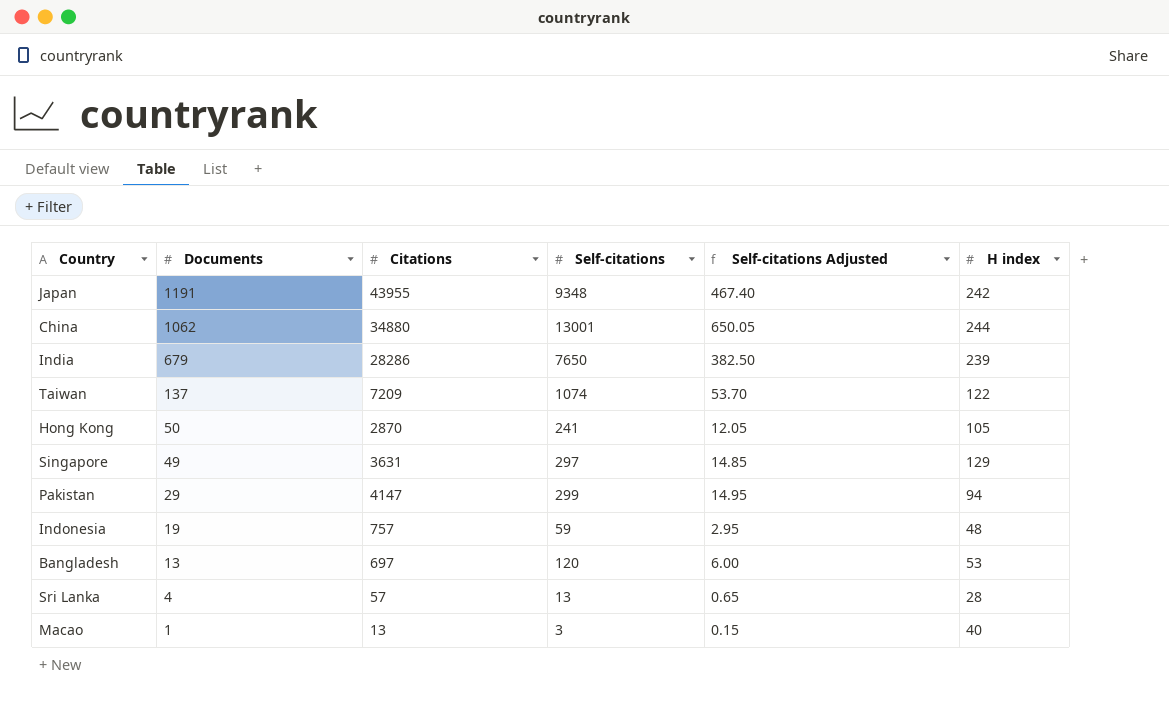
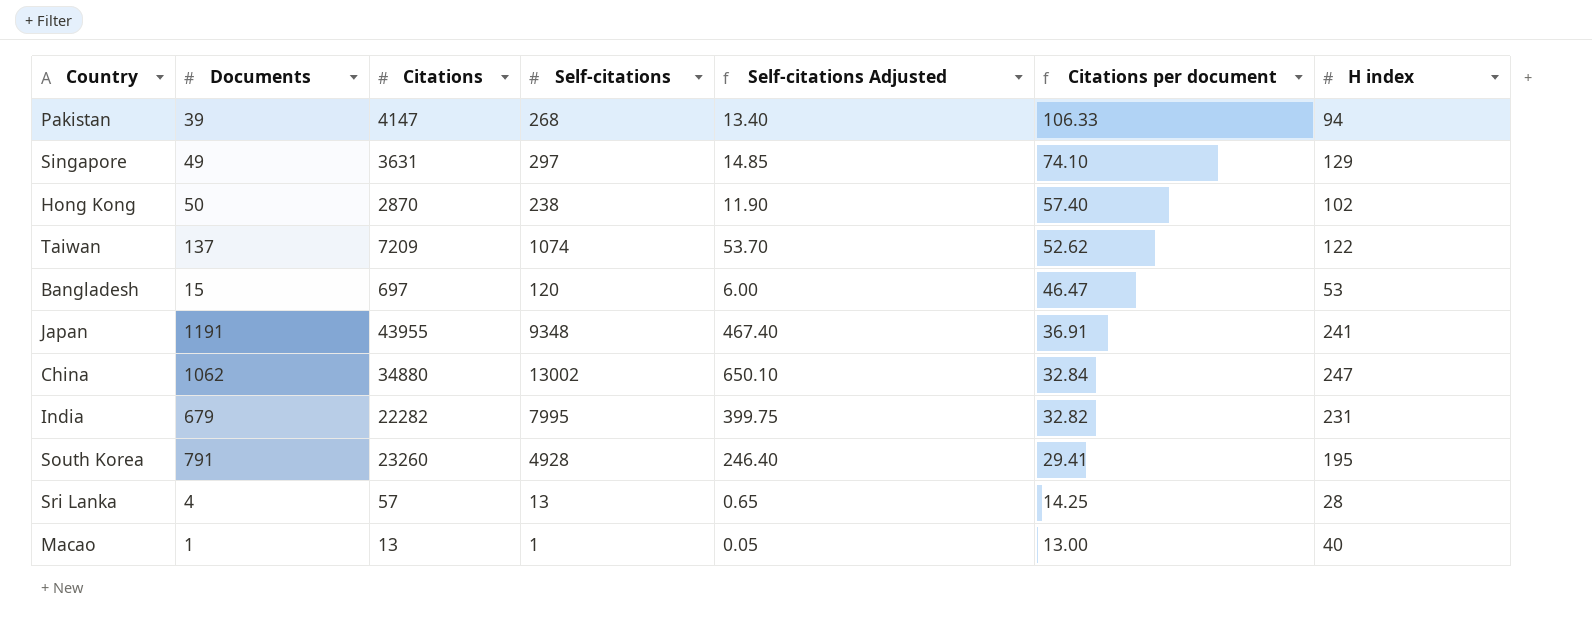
row order: Documents descending -> Citations per document descending
column Citations per document | formula: none -> [Citations] / [Documents]
row Indonesia: 19 | 757 | 59 | 2.95 | 48 -> none
Pakistan | Documents: 29 -> 39
Pakistan | Self-citations: 299 -> 268
Pakistan | Self-citations Adjusted: 14.95 -> 13.40
Hong Kong | Self-citations: 241 -> 238
Hong Kong | Self-citations Adjusted: 12.05 -> 11.90
Hong Kong | H index: 105 -> 102
Bangladesh | Documents: 13 -> 15
Japan | H index: 242 -> 241
China | Self-citations: 13001 -> 13002
China | Self-citations Adjusted: 650.05 -> 650.10
China | H index: 244 -> 247
India | Citations: 28286 -> 22282
India | Self-citations: 7650 -> 7995
India | Self-citations Adjusted: 382.50 -> 399.75
India | H index: 239 -> 231
row South Korea: none -> 791 | 23260 | 4928 | 246.40 | 29.41 | 195
Macao | Self-citations: 3 -> 1
Macao | Self-citations Adjusted: 0.15 -> 0.05

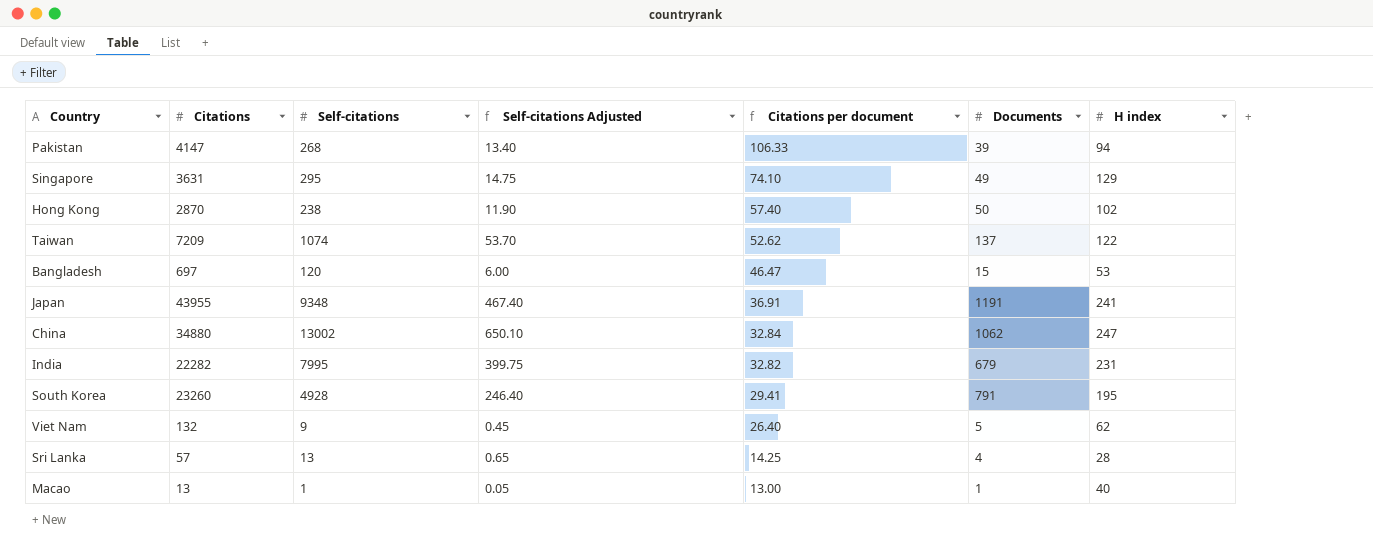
column Documents | position: 2 -> 6
Singapore | Self-citations: 297 -> 295
Singapore | Self-citations Adjusted: 14.85 -> 14.75
row Viet Nam: none -> 132 | 9 | 0.45 | 26.40 | 5 | 62

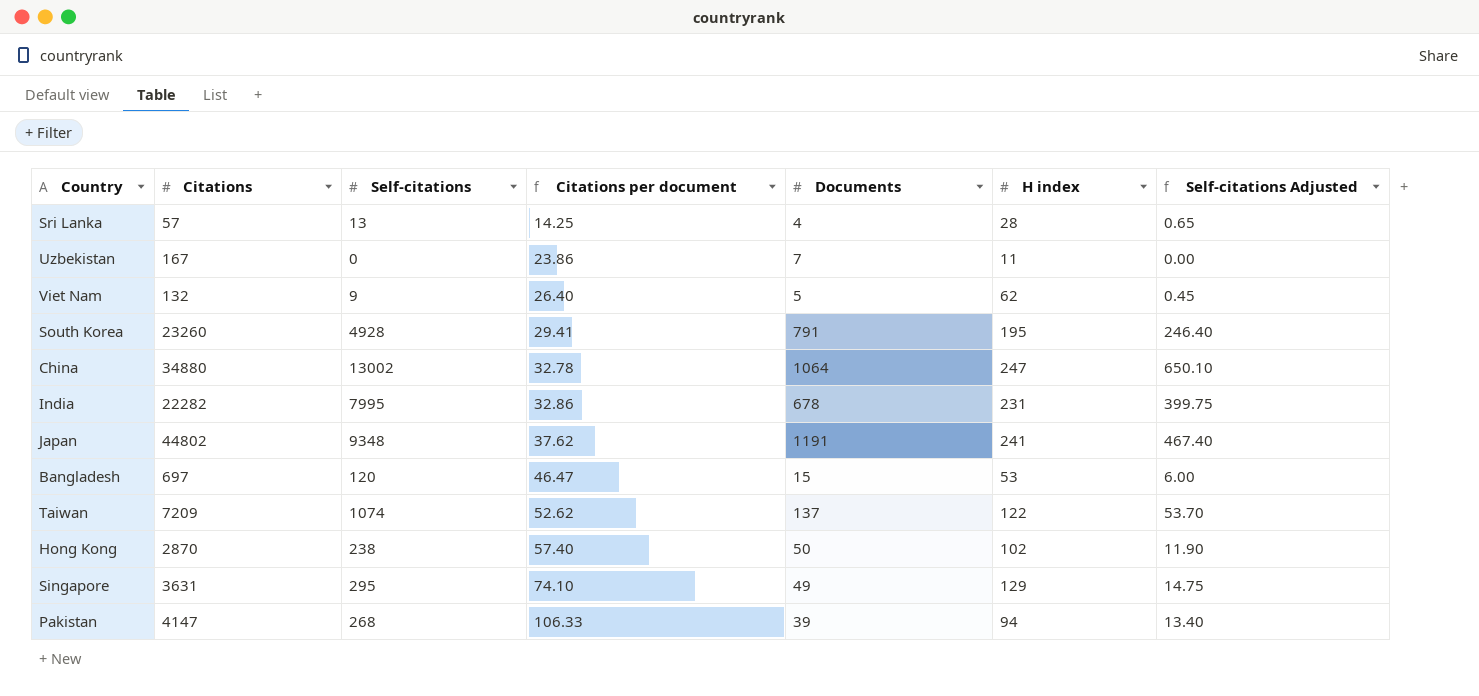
row order: Citations per document descending -> Citations per document ascending
column Self-citations Adjusted | position: 4 -> 7
row Macao: 13 | 1 | 0.05 | 13.00 | 1 | 40 -> none
row Uzbekistan: none -> 167 | 0 | 23.86 | 7 | 11 | 0.00
China | Citations per document: 32.84 -> 32.78
China | Documents: 1062 -> 1064
India | Citations per document: 32.82 -> 32.86
India | Documents: 679 -> 678
Japan | Citations: 43955 -> 44802
Japan | Citations per document: 36.91 -> 37.62

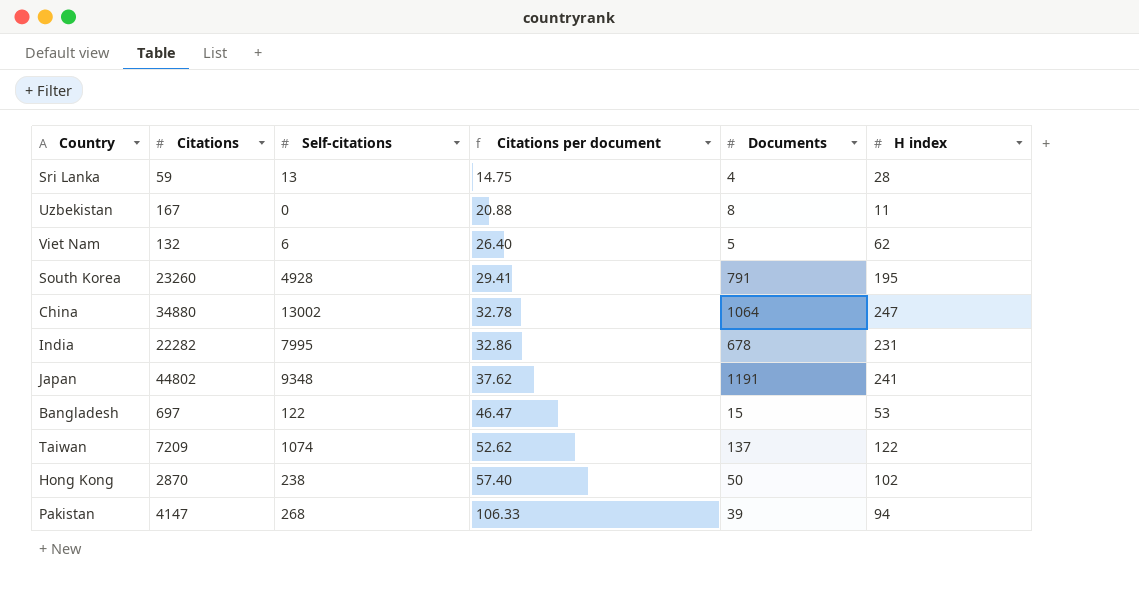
column Self-citations Adjusted | formula: [Self-citations] * 0.05 -> none
row Singapore: 3631 | 295 | 74.10 | 49 | 129 | 14.75 -> none
Sri Lanka | Citations: 57 -> 59
Sri Lanka | Citations per document: 14.25 -> 14.75
Uzbekistan | Citations per document: 23.86 -> 20.88
Uzbekistan | Documents: 7 -> 8
Viet Nam | Self-citations: 9 -> 6
Bangladesh | Self-citations: 120 -> 122

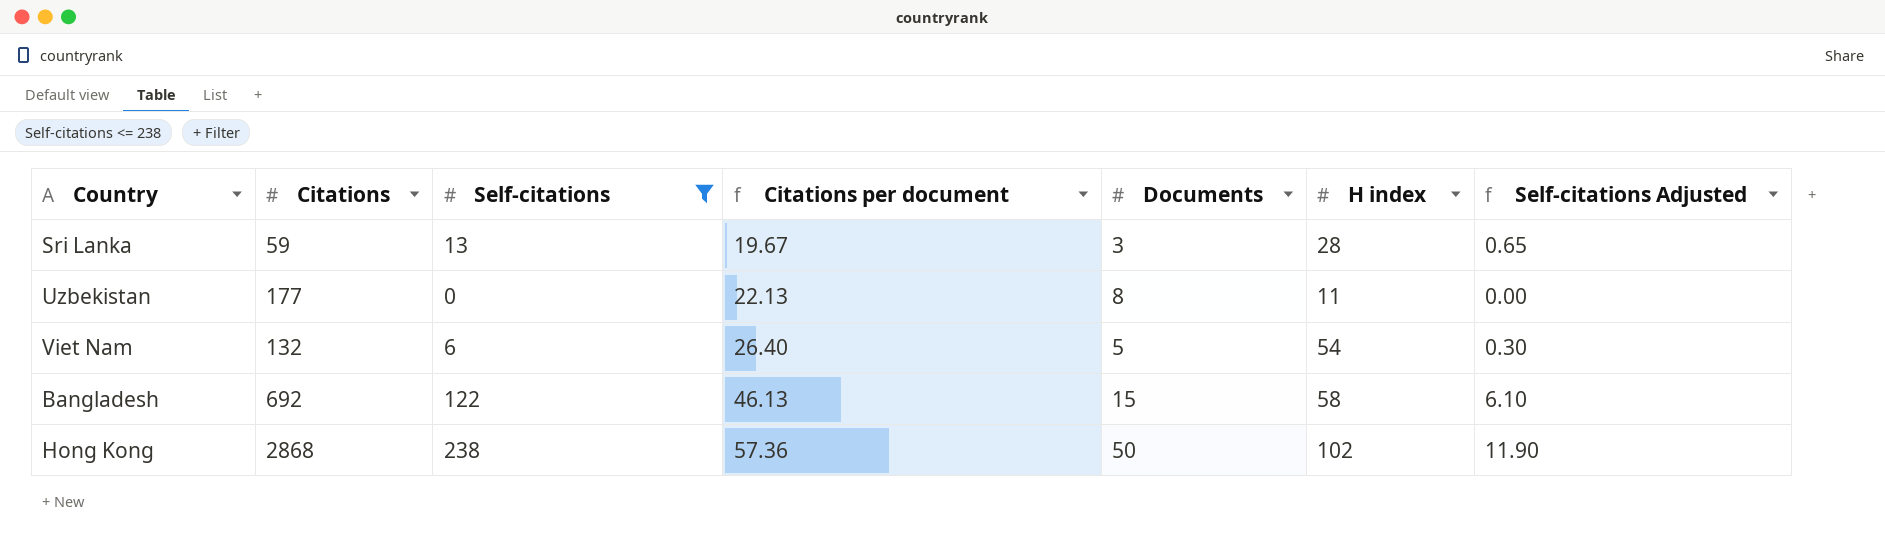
filter: none -> Self-citations <= 238
column Self-citations Adjusted | formula: none -> [Self-citations] * 0.05
Sri Lanka | Citations per document: 14.75 -> 19.67
Sri Lanka | Documents: 4 -> 3
Uzbekistan | Citations: 167 -> 177
Uzbekistan | Citations per document: 20.88 -> 22.13
Viet Nam | H index: 62 -> 54
Bangladesh | Citations: 697 -> 692
Bangladesh | Citations per document: 46.47 -> 46.13
Bangladesh | H index: 53 -> 58
Hong Kong | Citations: 2870 -> 2868
Hong Kong | Citations per document: 57.40 -> 57.36

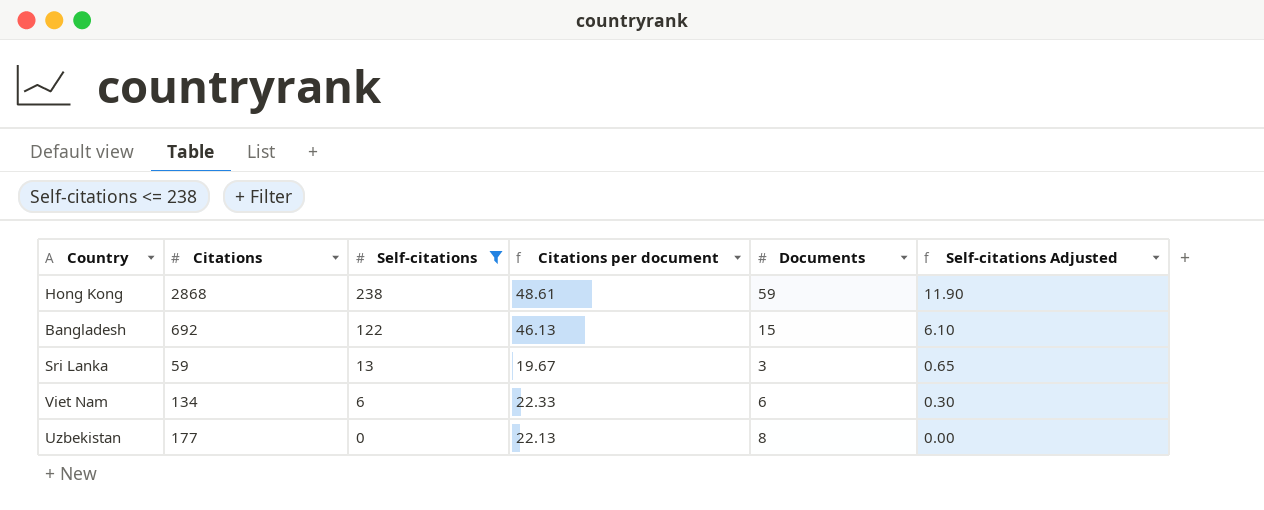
row order: Citations per document ascending -> Self-citations descending
column H index | position: 6 -> none
Hong Kong | Citations per document: 57.36 -> 48.61
Hong Kong | Documents: 50 -> 59
Viet Nam | Citations: 132 -> 134
Viet Nam | Citations per document: 26.40 -> 22.33
Viet Nam | Documents: 5 -> 6

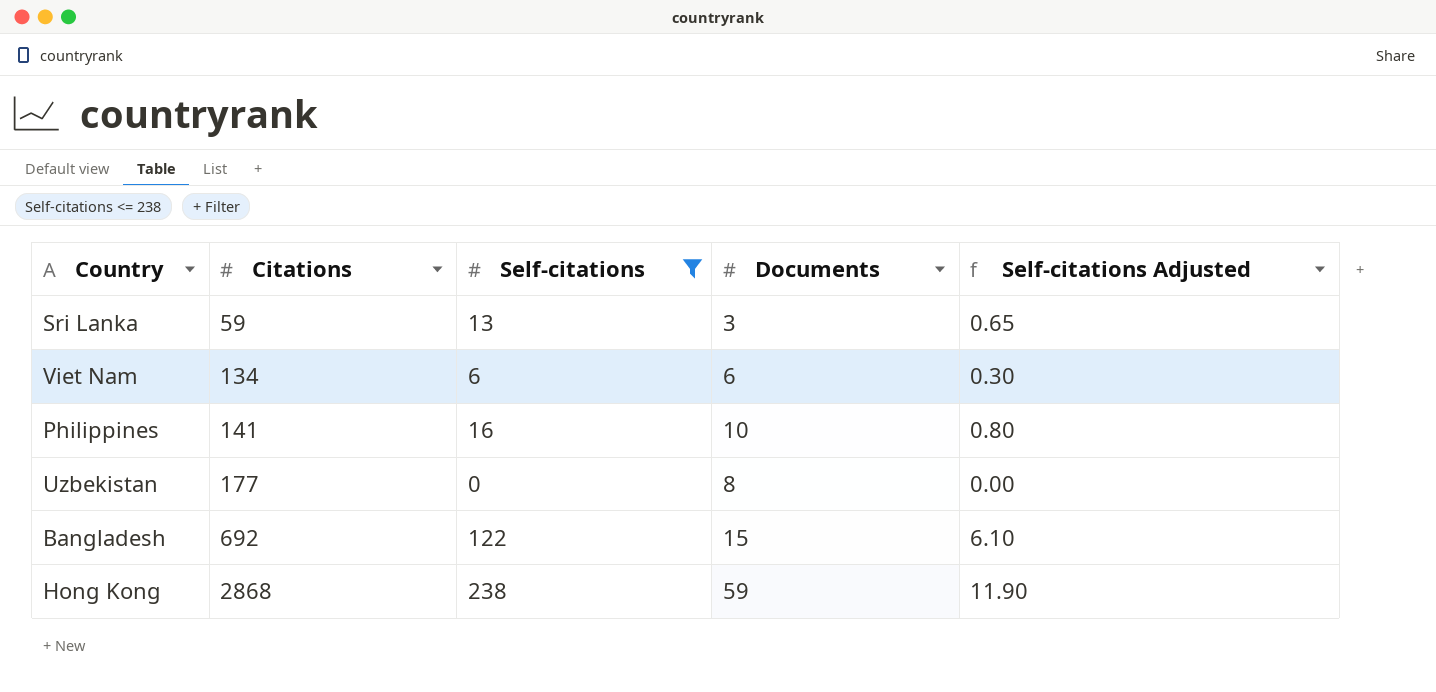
row order: Self-citations descending -> Citations ascending
column Citations per document | formula: [Citations] / [Documents] -> none
row Philippines: none -> 141 | 16 | 10 | 0.80

